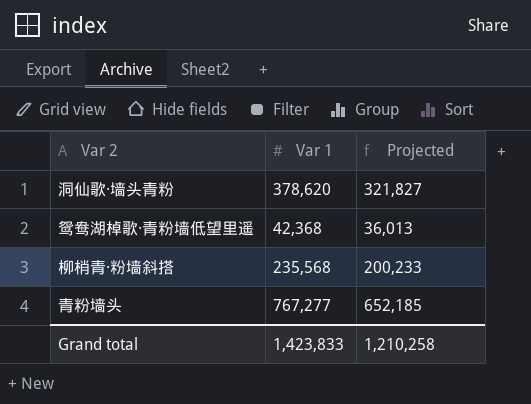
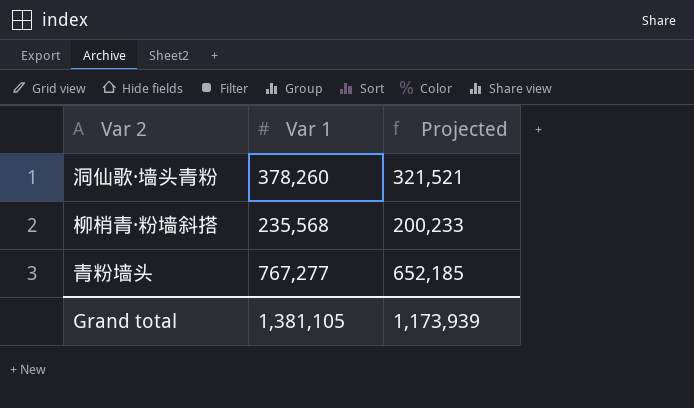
row 鸳鸯湖棹歌·青粉墙低望里遥: 42,368 | 36,013 -> none
洞仙歌·墙头青粉 | Var 1: 378,620 -> 378,260
洞仙歌·墙头青粉 | Projected: 321,827 -> 321,521
Grand total | Var 1: 1,423,833 -> 1,381,105
Grand total | Projected: 1,210,258 -> 1,173,939

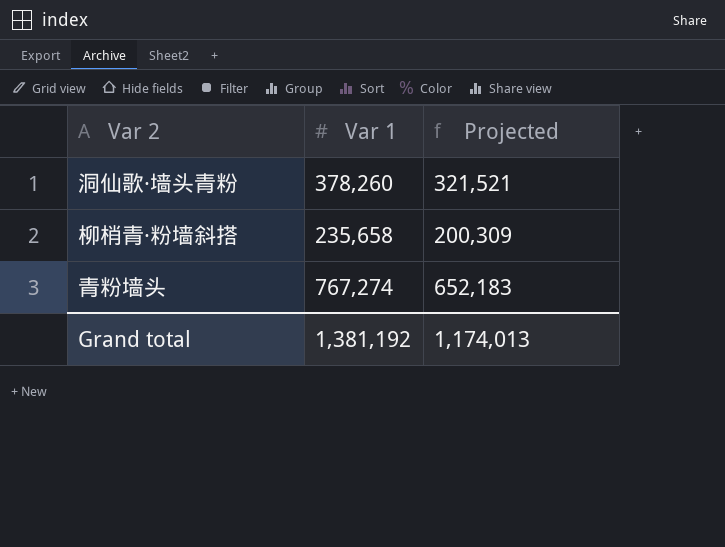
柳梢青·粉墙斜搭 | Var 1: 235,568 -> 235,658
柳梢青·粉墙斜搭 | Projected: 200,233 -> 200,309
青粉墙头 | Var 1: 767,277 -> 767,274
青粉墙头 | Projected: 652,185 -> 652,183
Grand total | Var 1: 1,381,105 -> 1,381,192
Grand total | Projected: 1,173,939 -> 1,174,013

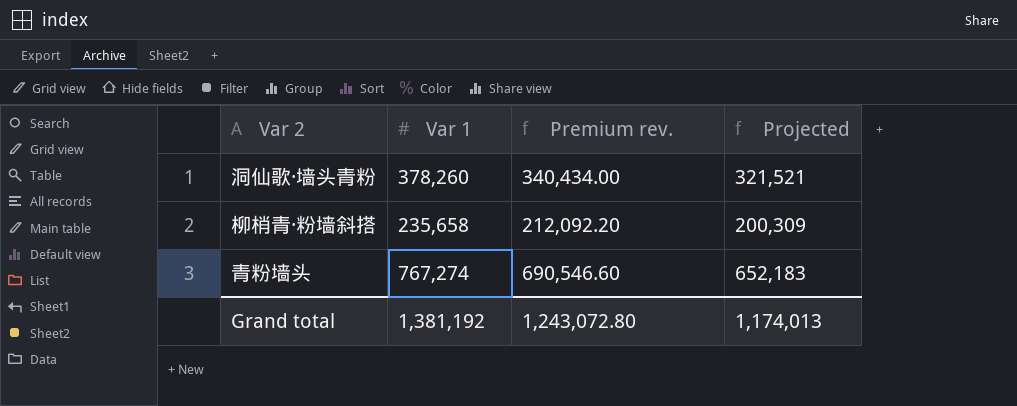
column Premium rev. | formula: none -> [Var 1] * 0.9

